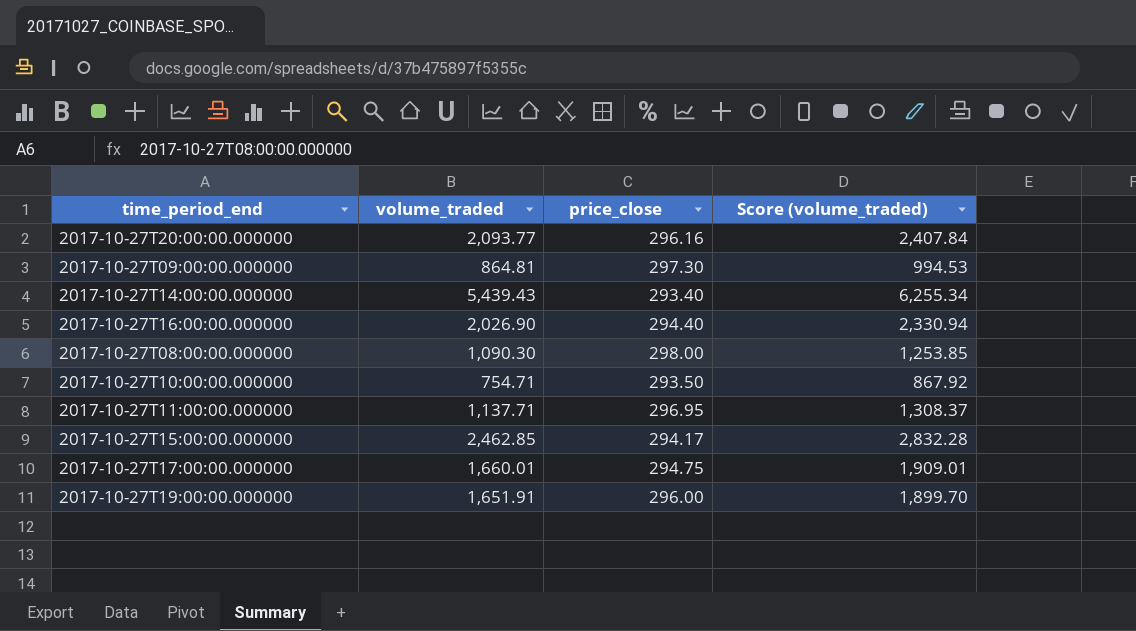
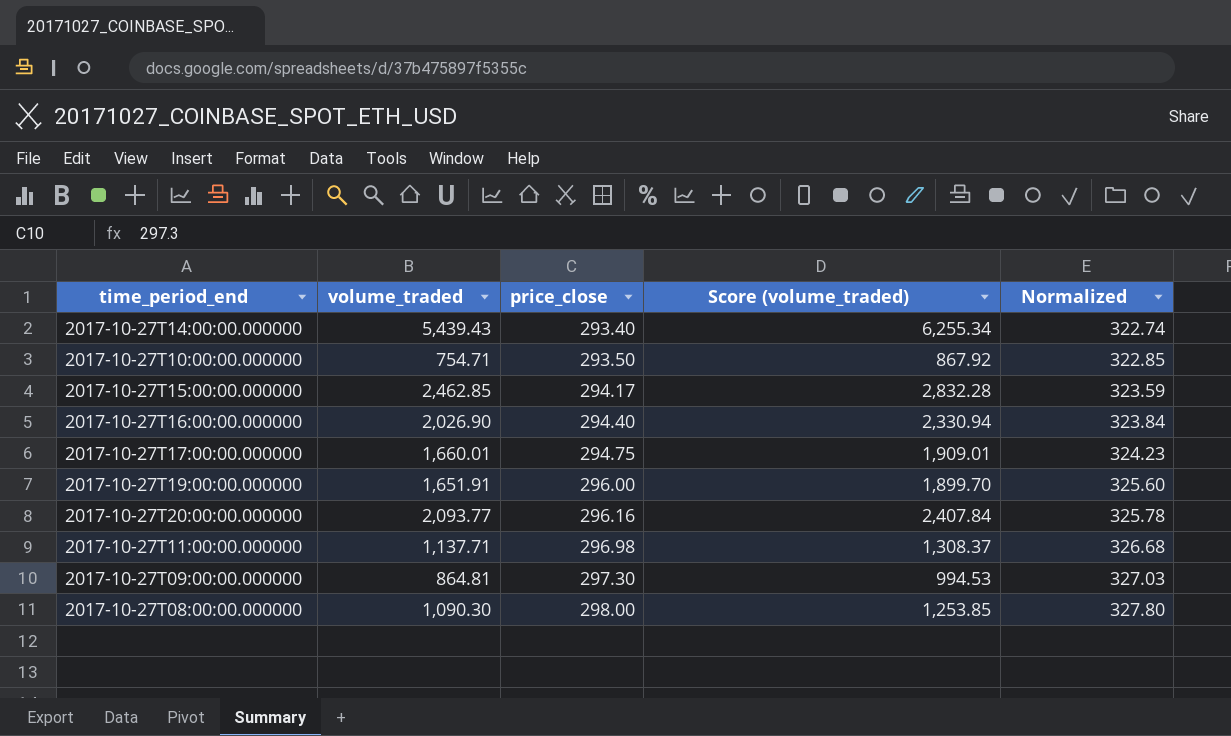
row order: none -> price_close ascending
column Normalized | formula: none -> [price_close] * 1.1
2017-10-27T11:00:00.000000 | price_close: 296.95 -> 296.98

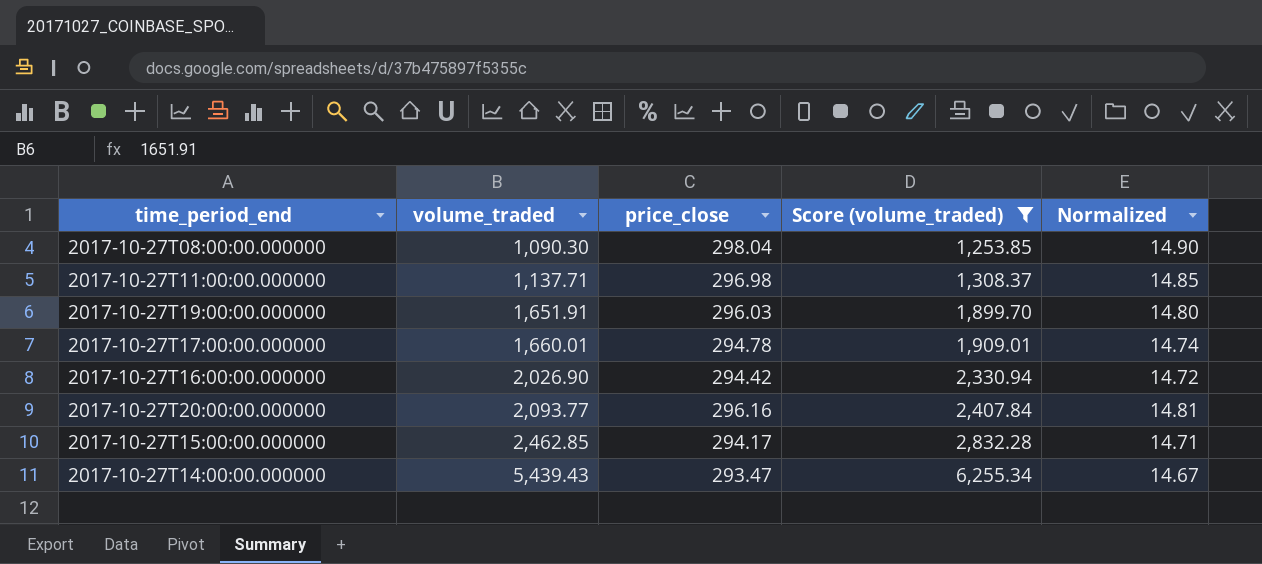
filter: none -> Score (volume_traded) >= 1,253.85
row order: price_close ascending -> volume_traded ascending
column Normalized | formula: [price_close] * 1.1 -> [price_close] * 0.05
2017-10-27T08:00:00.000000 | price_close: 298.00 -> 298.04
2017-10-27T19:00:00.000000 | price_close: 296.00 -> 296.03
2017-10-27T17:00:00.000000 | price_close: 294.75 -> 294.78
2017-10-27T16:00:00.000000 | price_close: 294.40 -> 294.42
2017-10-27T14:00:00.000000 | price_close: 293.40 -> 293.47

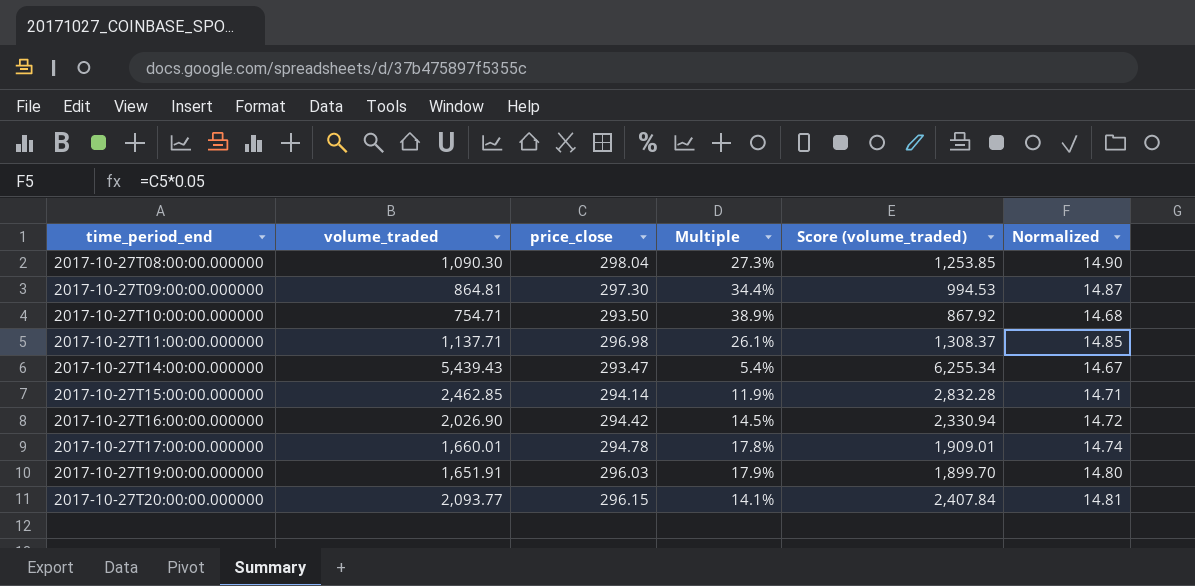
filter: Score (volume_traded) >= 1,253.85 -> none
row order: volume_traded ascending -> time_period_end ascending
column Multiple | formula: none -> [price_close] / [volume_traded]
2017-10-27T15:00:00.000000 | price_close: 294.17 -> 294.14
2017-10-27T20:00:00.000000 | price_close: 296.16 -> 296.15

